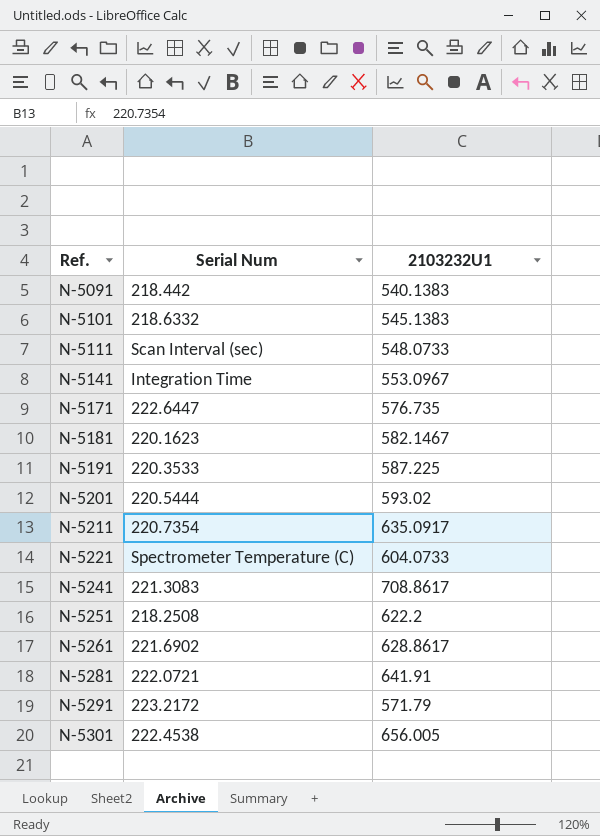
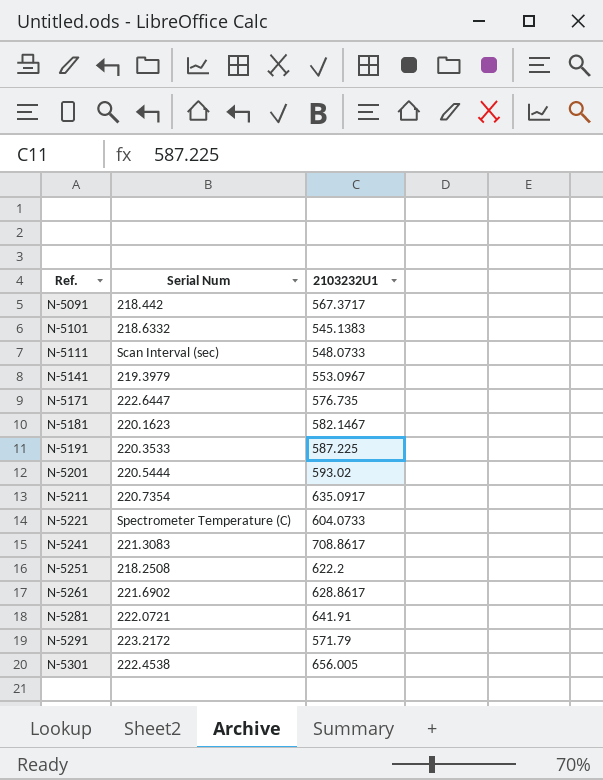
N-5091 | 2103232U1: 540.1383 -> 567.3717
N-5141 | Serial Num: Integration Time -> 219.3979

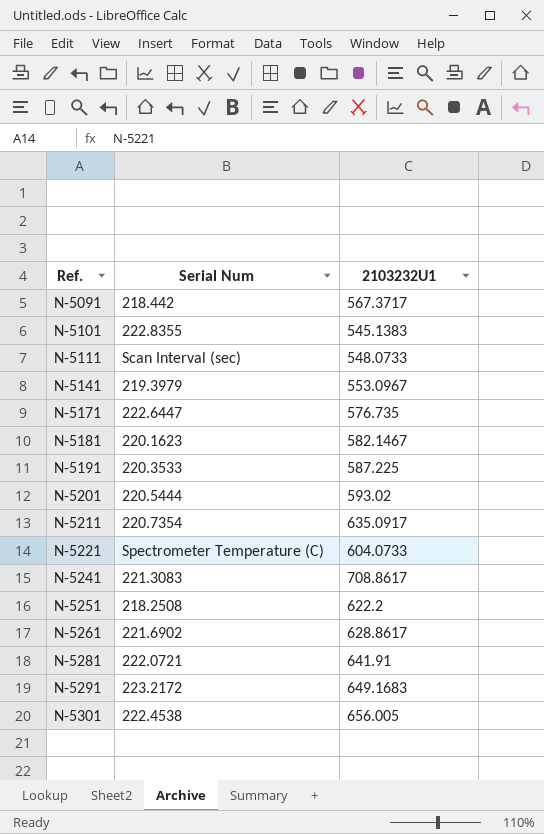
N-5101 | Serial Num: 218.6332 -> 222.8355
N-5291 | 2103232U1: 571.79 -> 649.1683

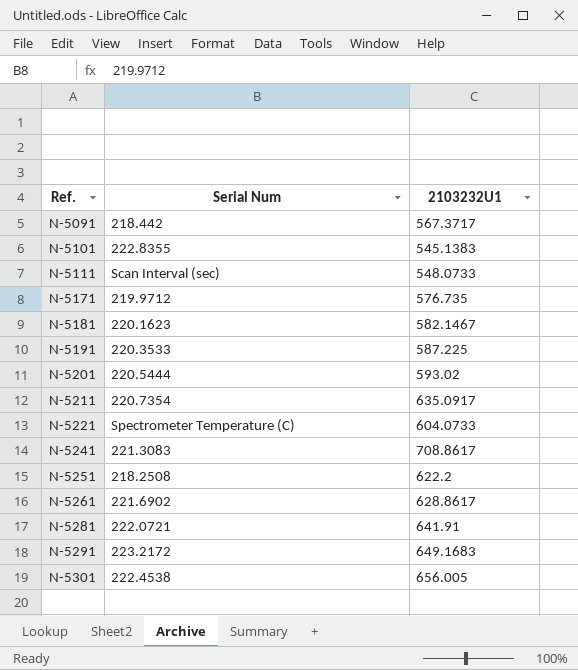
row N-5141: 219.3979 | 553.0967 -> none
N-5171 | Serial Num: 222.6447 -> 219.9712

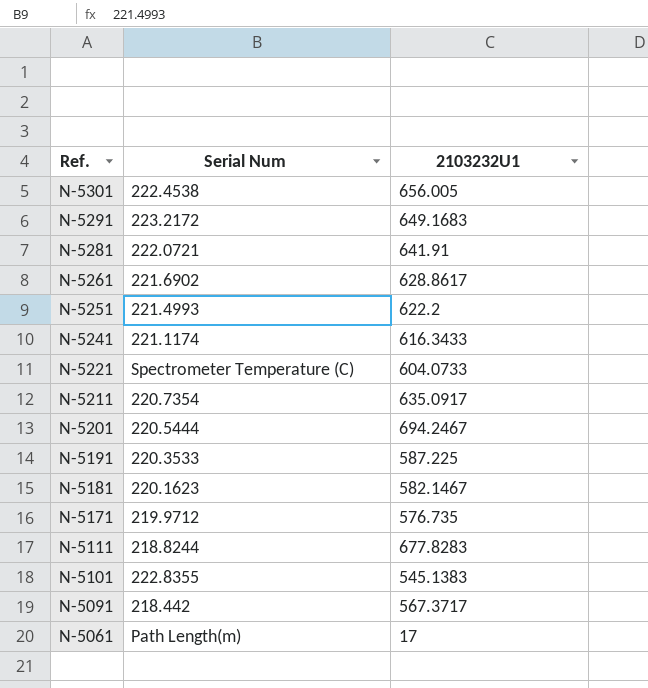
row order: Ref. ascending -> Ref. descending
N-5251 | Serial Num: 218.2508 -> 221.4993
N-5241 | Serial Num: 221.3083 -> 221.1174
N-5241 | 2103232U1: 708.8617 -> 616.3433
N-5201 | 2103232U1: 593.02 -> 694.2467
N-5111 | Serial Num: Scan Interval (sec) -> 218.8244
N-5111 | 2103232U1: 548.0733 -> 677.8283
row N-5061: none -> Path Length(m) | 17

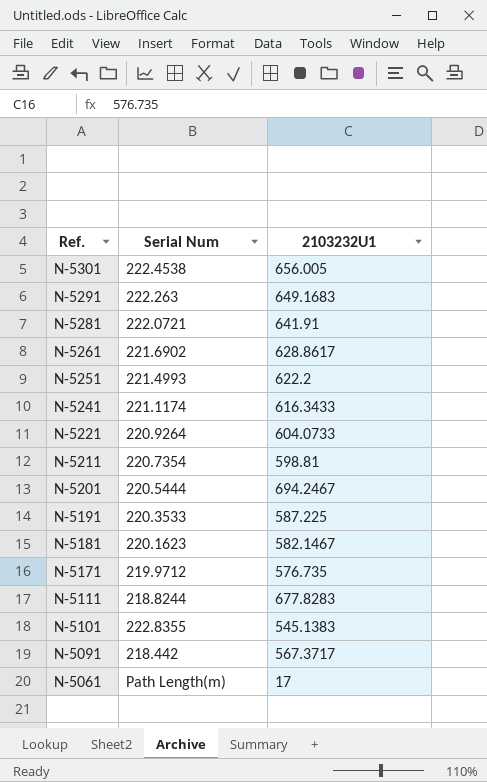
N-5291 | Serial Num: 223.2172 -> 222.263
N-5221 | Serial Num: Spectrometer Temperature (C) -> 220.9264
N-5211 | 2103232U1: 635.0917 -> 598.81

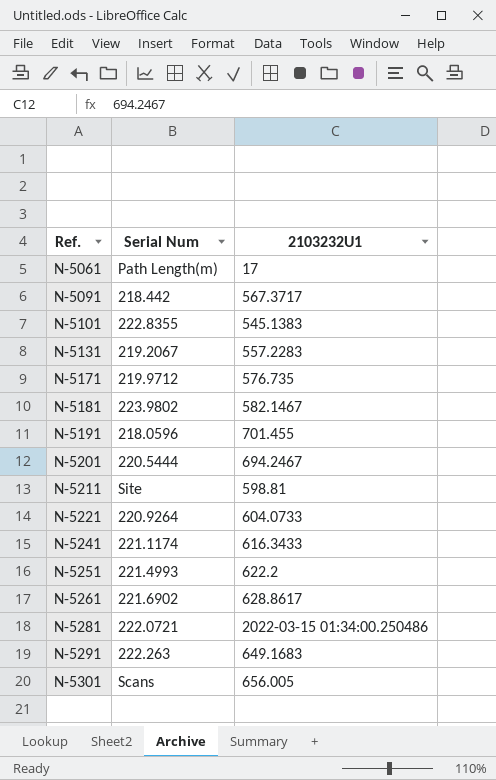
row order: Ref. descending -> Ref. ascending
row N-5111: 218.8244 | 677.8283 -> none
row N-5131: none -> 219.2067 | 557.2283
N-5181 | Serial Num: 220.1623 -> 223.9802
N-5191 | Serial Num: 220.3533 -> 218.0596
N-5191 | 2103232U1: 587.225 -> 701.455
N-5211 | Serial Num: 220.7354 -> Site
N-5281 | 2103232U1: 641.91 -> 2022-03-15 01:34:00.250486
N-5301 | Serial Num: 222.4538 -> Scans

